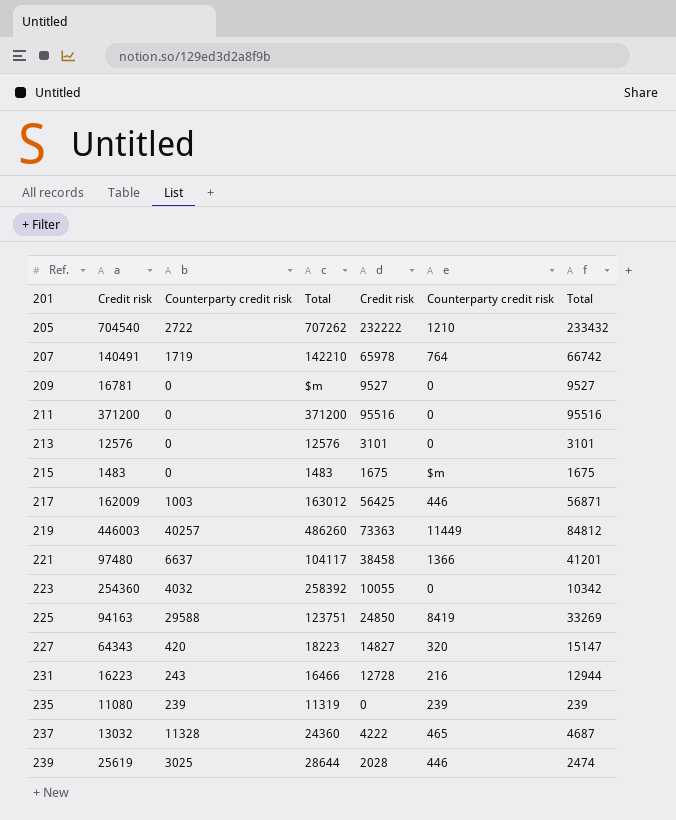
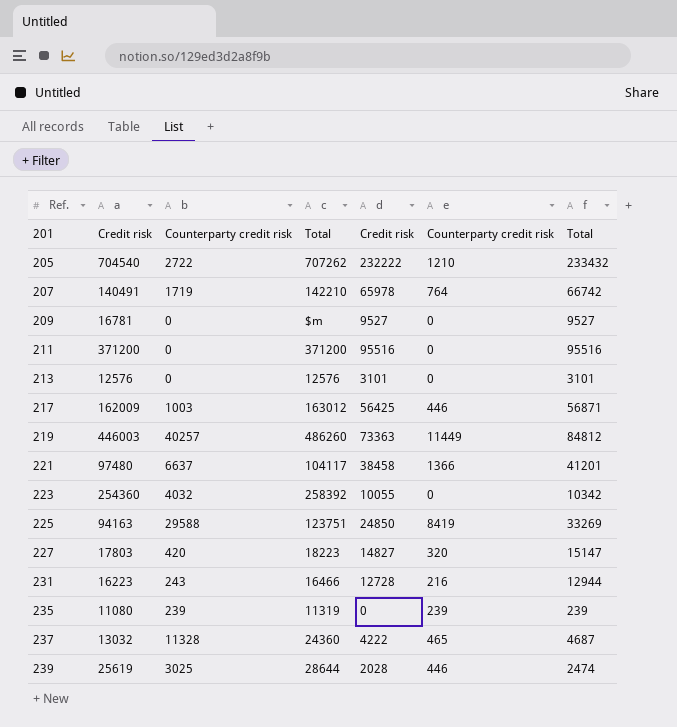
row 215: 1483 | 0 | 1483 | 1675 | $m | 1675 -> none
227 | a: 64343 -> 17803

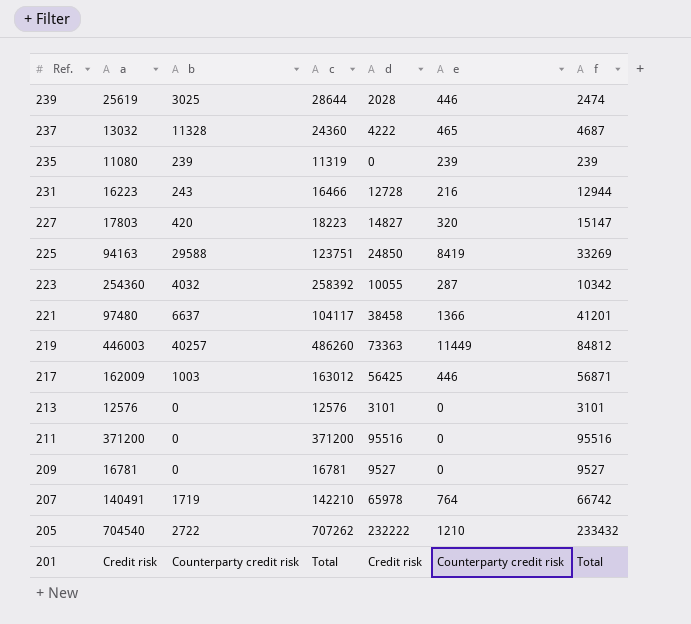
row order: Ref. ascending -> Ref. descending
223 | e: 0 -> 287
209 | c: $m -> 16781

